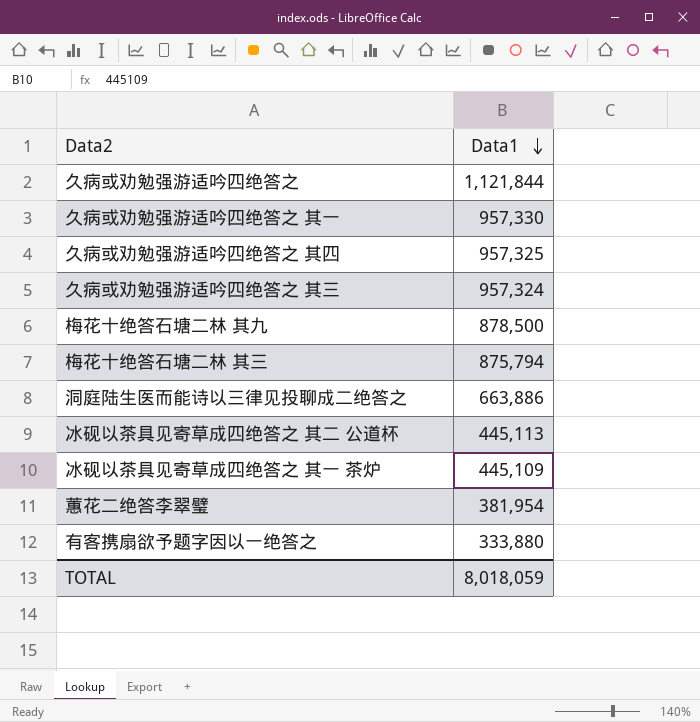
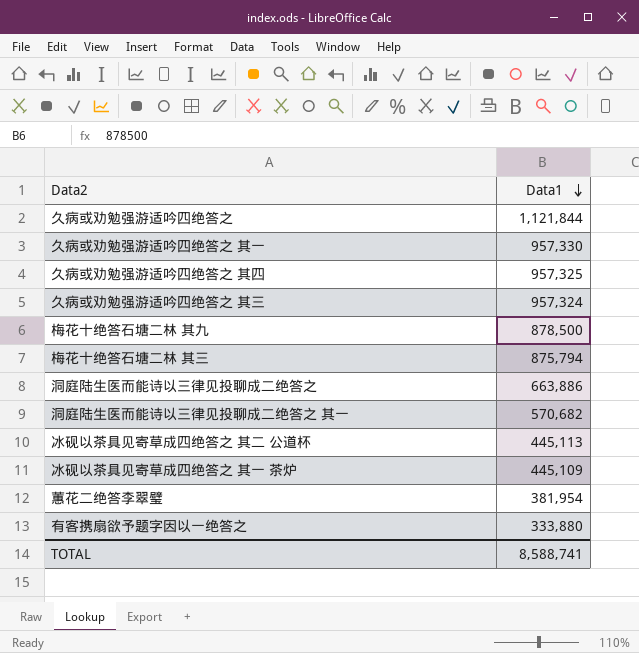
row 洞庭陆生医而能诗以三律见投聊成二绝答之 其一: none -> 570,682
TOTAL | Data1: 8,018,059 -> 8,588,741

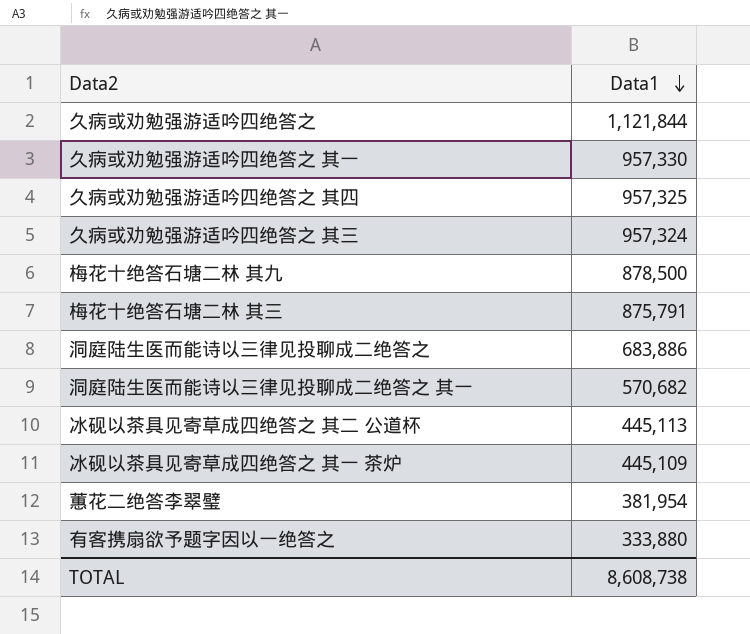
梅花十绝答石塘二林 其三 | Data1: 875,794 -> 875,791
洞庭陆生医而能诗以三律见投聊成二绝答之 | Data1: 663,886 -> 683,886
TOTAL | Data1: 8,588,741 -> 8,608,738

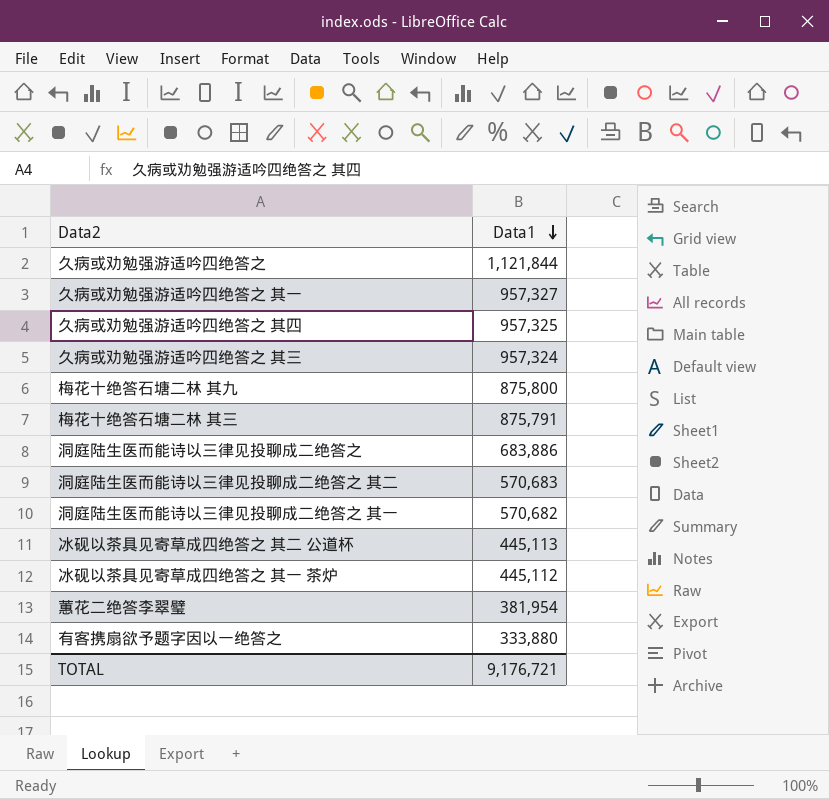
久病或劝勉强游适吟四绝答之 其一 | Data1: 957,330 -> 957,327
梅花十绝答石塘二林 其九 | Data1: 878,500 -> 875,800
row 洞庭陆生医而能诗以三律见投聊成二绝答之 其二: none -> 570,683
冰砚以茶具见寄草成四绝答之 其一 茶炉 | Data1: 445,109 -> 445,112
TOTAL | Data1: 8,608,738 -> 9,176,721

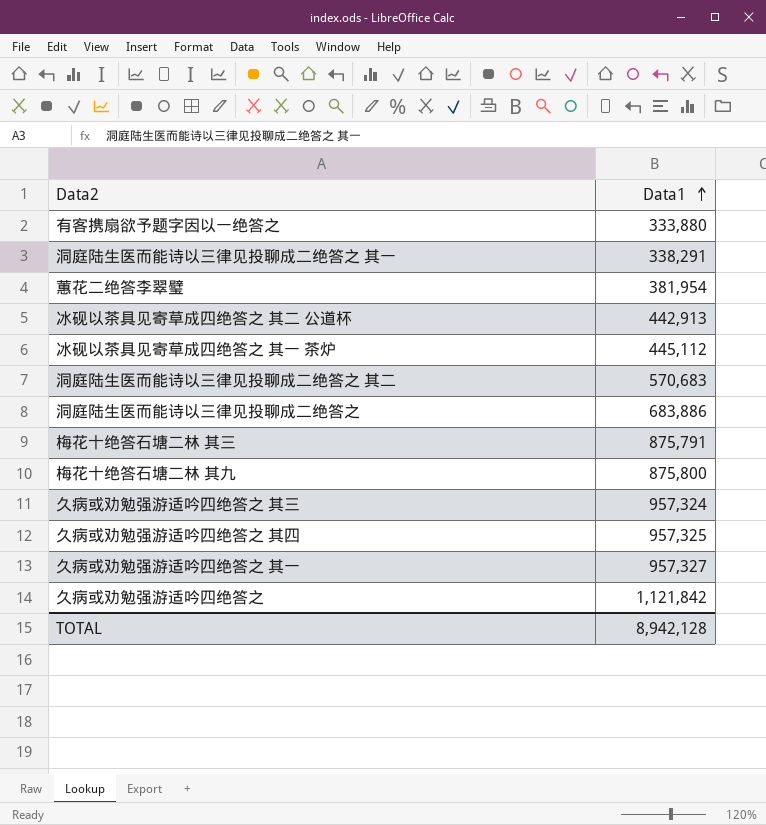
row order: Data1 descending -> Data1 ascending
洞庭陆生医而能诗以三律见投聊成二绝答之 其一 | Data1: 570,682 -> 338,291
冰砚以茶具见寄草成四绝答之 其二 公道杯 | Data1: 445,113 -> 442,913
久病或劝勉强游适吟四绝答之 | Data1: 1,121,844 -> 1,121,842
TOTAL | Data1: 9,176,721 -> 8,942,128

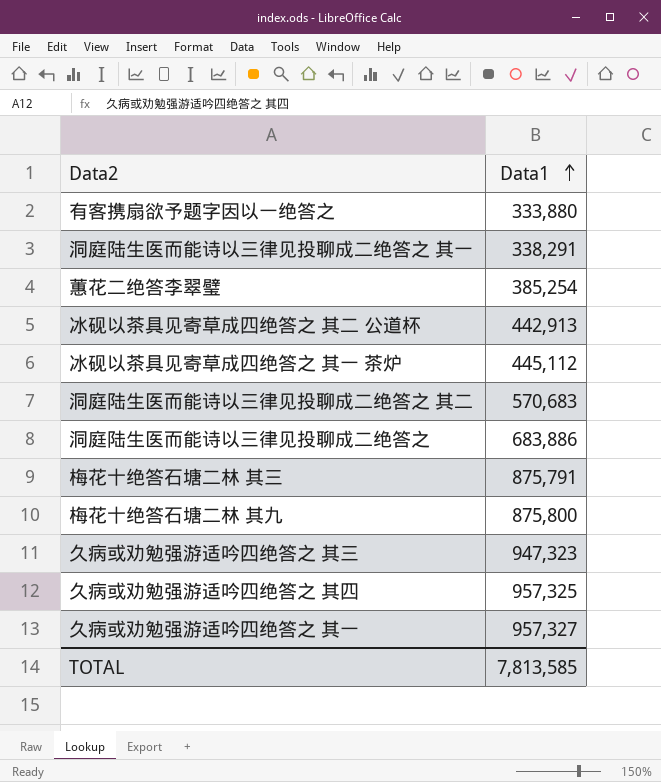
row 久病或劝勉强游适吟四绝答之: 1,121,842 -> none
蕙花二绝答李翠璧 | Data1: 381,954 -> 385,254
久病或劝勉强游适吟四绝答之 其三 | Data1: 957,324 -> 947,323
TOTAL | Data1: 8,942,128 -> 7,813,585

